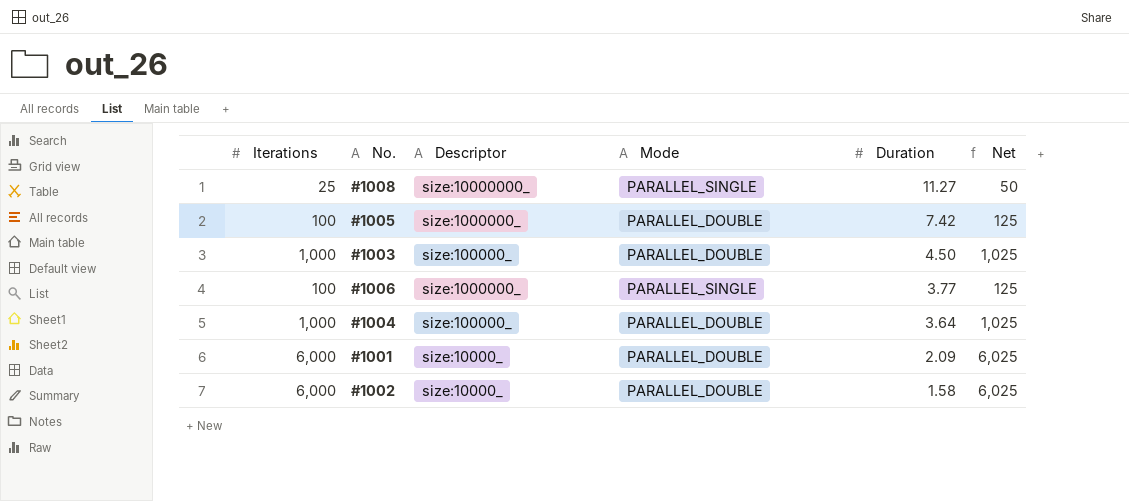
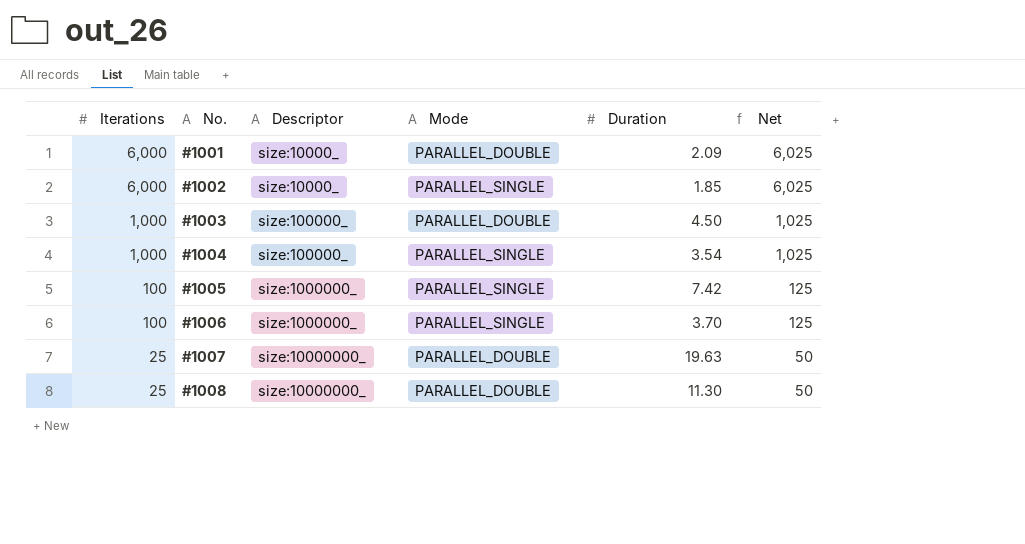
row order: Duration descending -> Iterations descending
#1002 | Mode: PARALLEL_DOUBLE -> PARALLEL_SINGLE
#1002 | Duration: 1.58 -> 1.85
#1004 | Mode: PARALLEL_DOUBLE -> PARALLEL_SINGLE
#1004 | Duration: 3.64 -> 3.54
#1005 | Mode: PARALLEL_DOUBLE -> PARALLEL_SINGLE
#1006 | Duration: 3.77 -> 3.70
row #1007: none -> 25 | size:10000000_ | PARALLEL_DOUBLE | 19.63 | 50
#1008 | Mode: PARALLEL_SINGLE -> PARALLEL_DOUBLE
#1008 | Duration: 11.27 -> 11.30

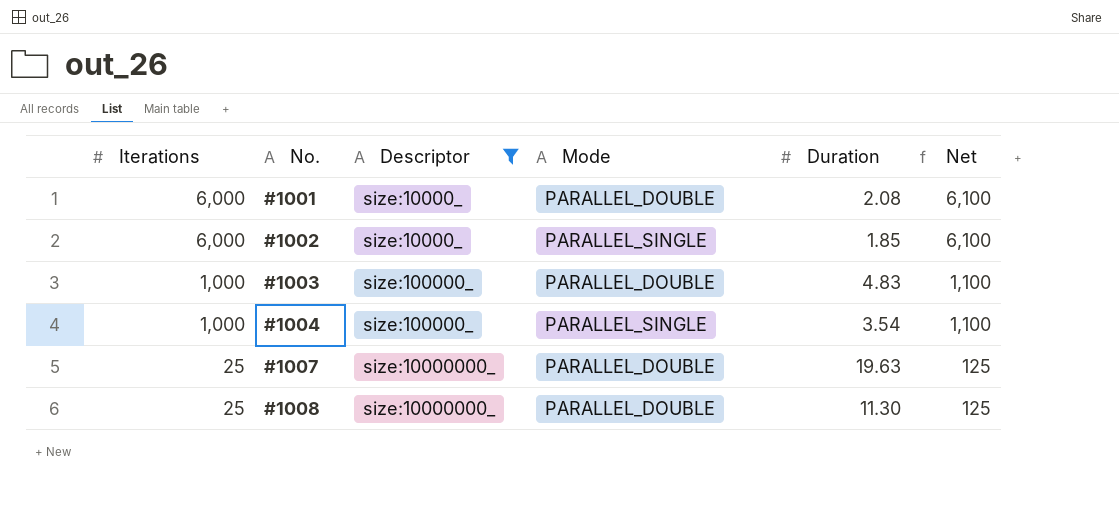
filter: none -> Descriptor != size:1000000_
column Net | formula: [Iterations] + 25 -> [Iterations] + 100
#1001 | Duration: 2.09 -> 2.08
#1003 | Duration: 4.50 -> 4.83

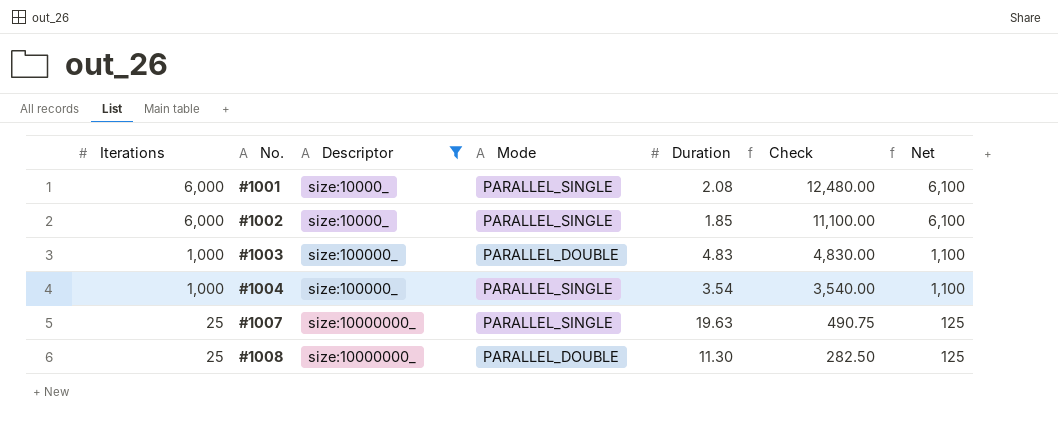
column Check | formula: none -> [Iterations] * [Duration]
#1001 | Mode: PARALLEL_DOUBLE -> PARALLEL_SINGLE
#1007 | Mode: PARALLEL_DOUBLE -> PARALLEL_SINGLE

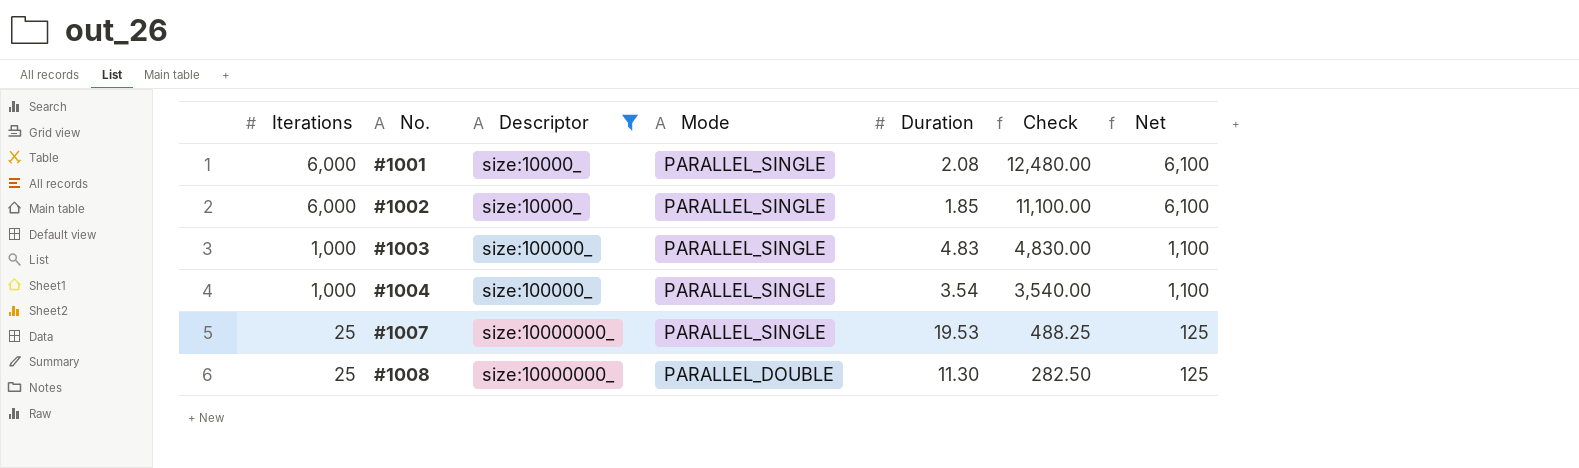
#1003 | Mode: PARALLEL_DOUBLE -> PARALLEL_SINGLE
#1007 | Duration: 19.63 -> 19.53
#1007 | Check: 490.75 -> 488.25

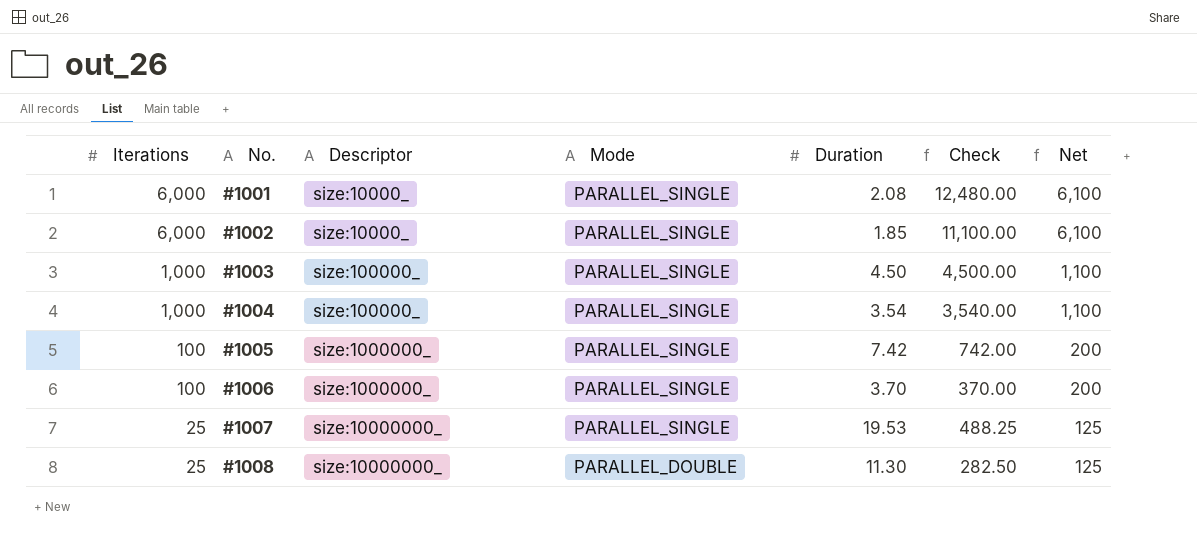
filter: Descriptor != size:1000000_ -> none
#1003 | Duration: 4.83 -> 4.50
#1003 | Check: 4,830.00 -> 4,500.00

